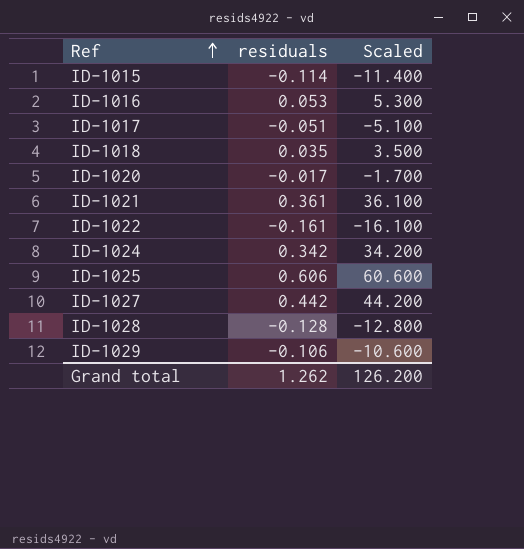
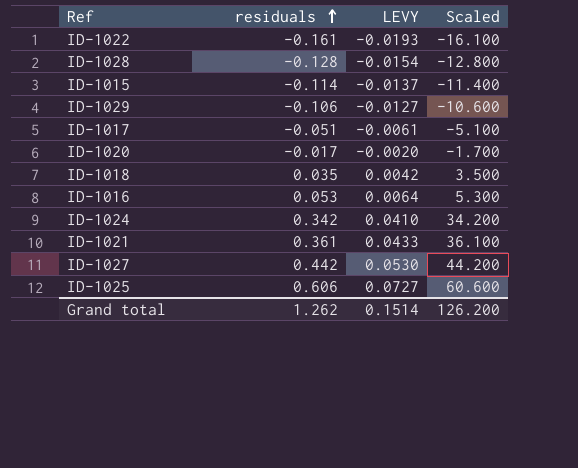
row order: Ref ascending -> residuals ascending
column LEVY | formula: none -> [residuals] * 0.12

